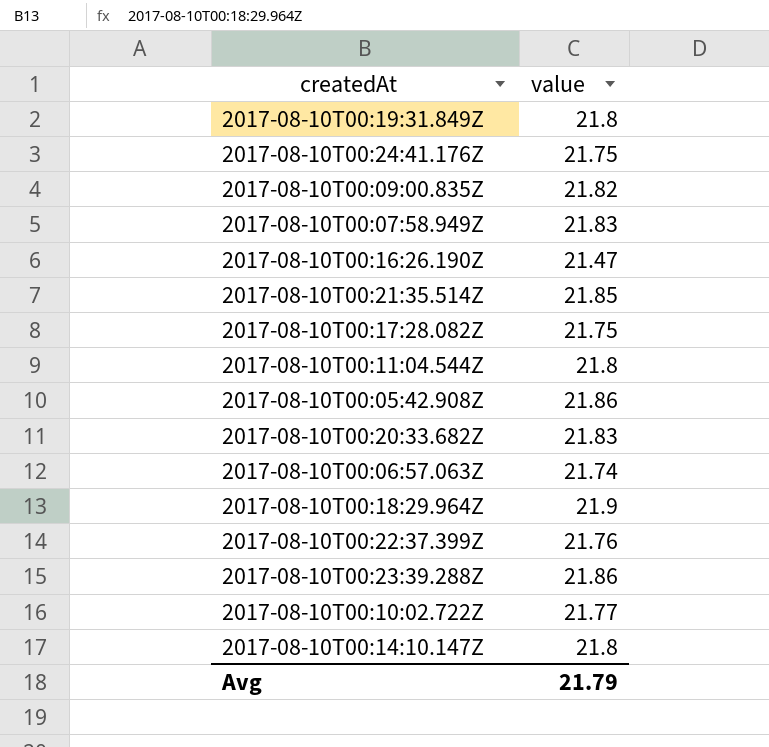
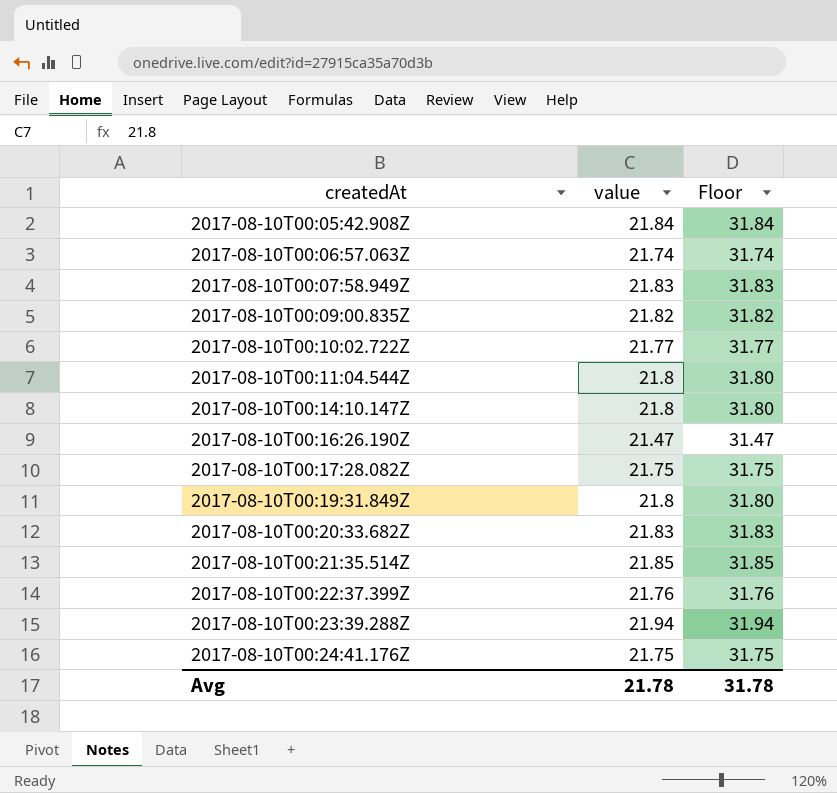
row order: none -> createdAt ascending
column Floor | formula: none -> [value] + 10
row 2017-08-10T00:18:29.964Z: 21.9 -> none
2017-08-10T00:05:42.908Z | value: 21.86 -> 21.84
2017-08-10T00:23:39.288Z | value: 21.86 -> 21.94
Avg | value: 21.79 -> 21.78

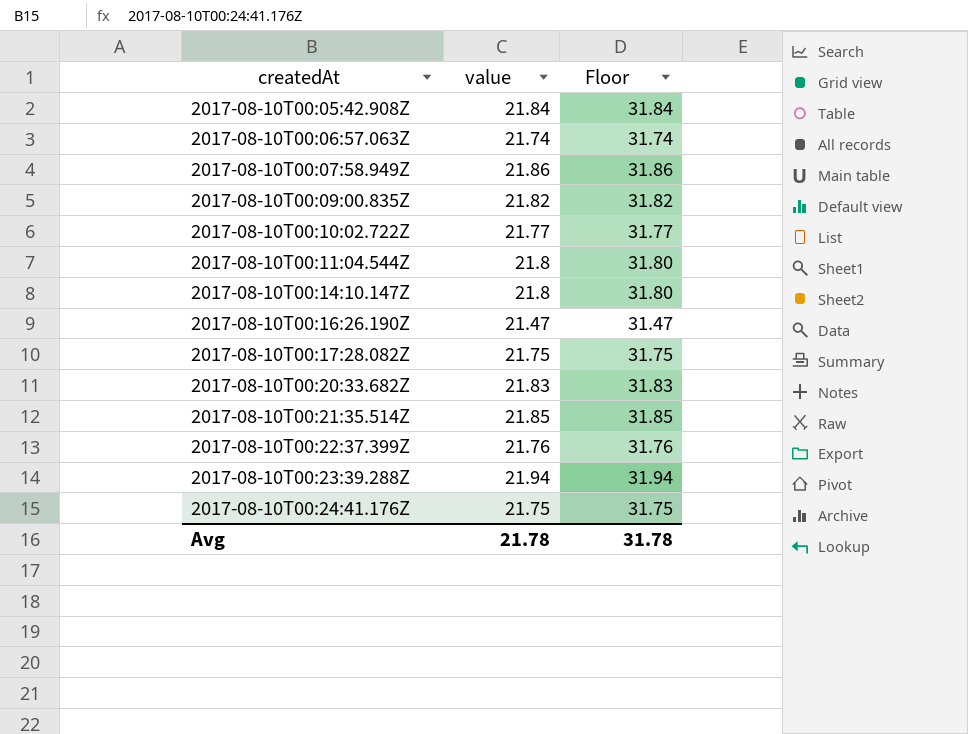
row 2017-08-10T00:19:31.849Z: 21.8 | 31.80 -> none
2017-08-10T00:07:58.949Z | value: 21.83 -> 21.86
2017-08-10T00:07:58.949Z | Floor: 31.83 -> 31.86

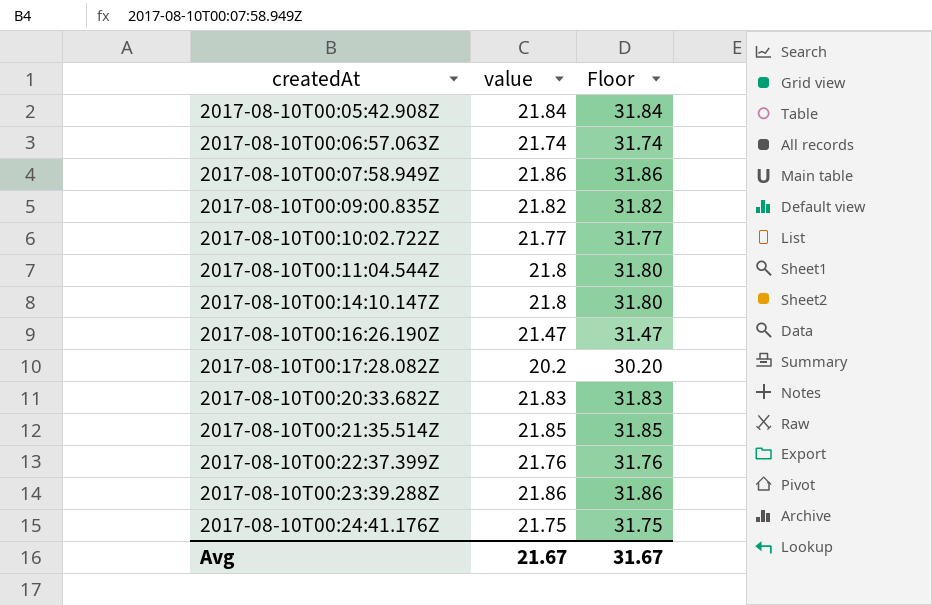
2017-08-10T00:17:28.082Z | value: 21.75 -> 20.2
2017-08-10T00:17:28.082Z | Floor: 31.75 -> 30.20
2017-08-10T00:23:39.288Z | value: 21.94 -> 21.86
2017-08-10T00:23:39.288Z | Floor: 31.94 -> 31.86
Avg | value: 21.78 -> 21.67
Avg | Floor: 31.78 -> 31.67

